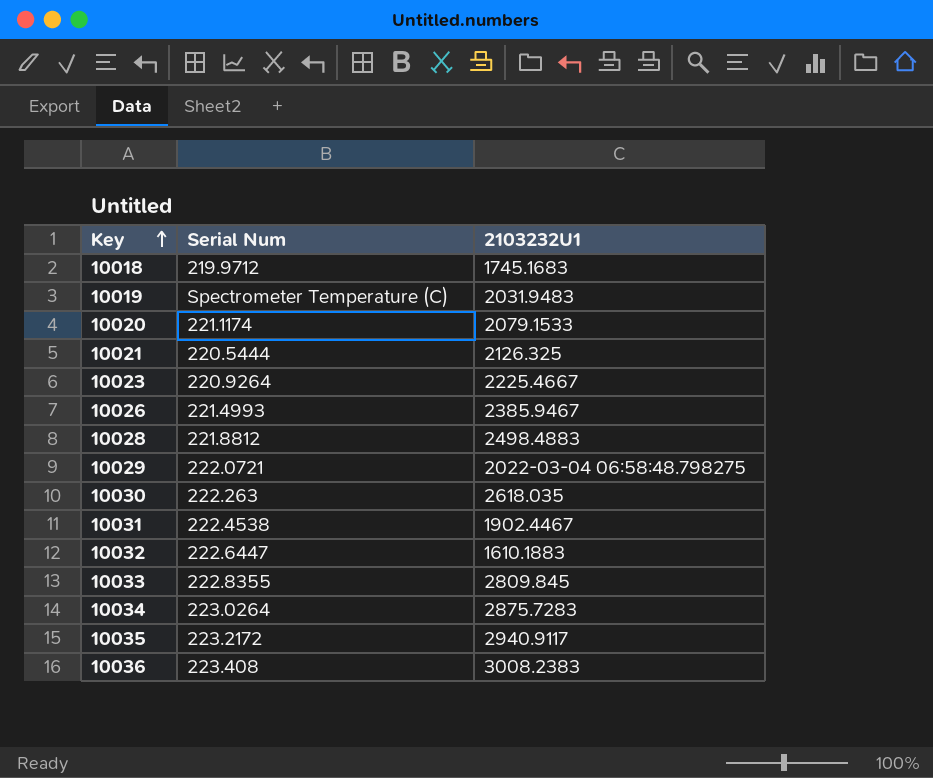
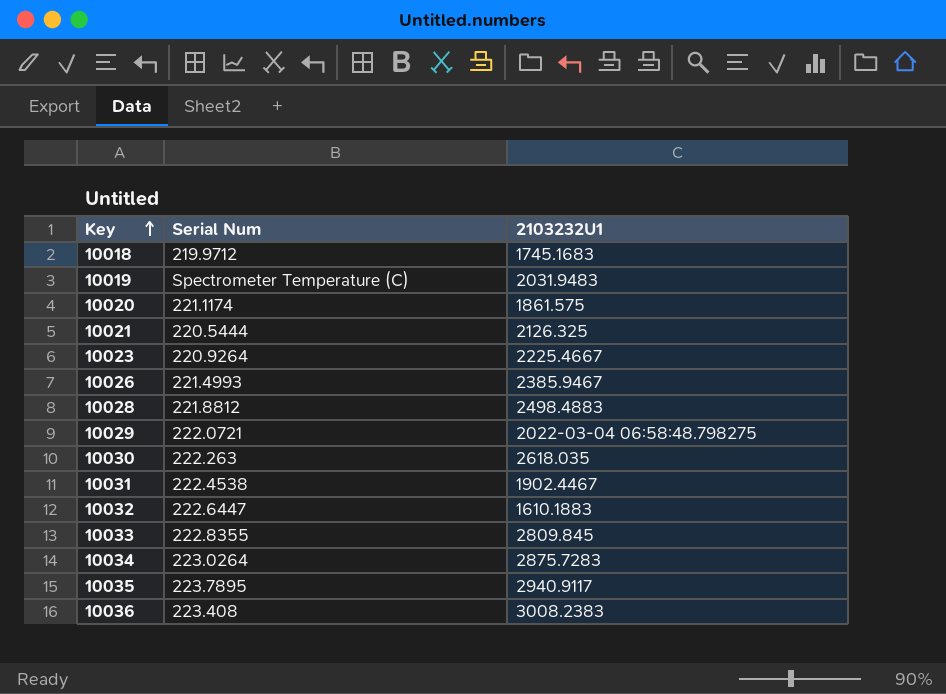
10020 | 2103232U1: 2079.1533 -> 1861.575
10035 | Serial Num: 223.2172 -> 223.7895

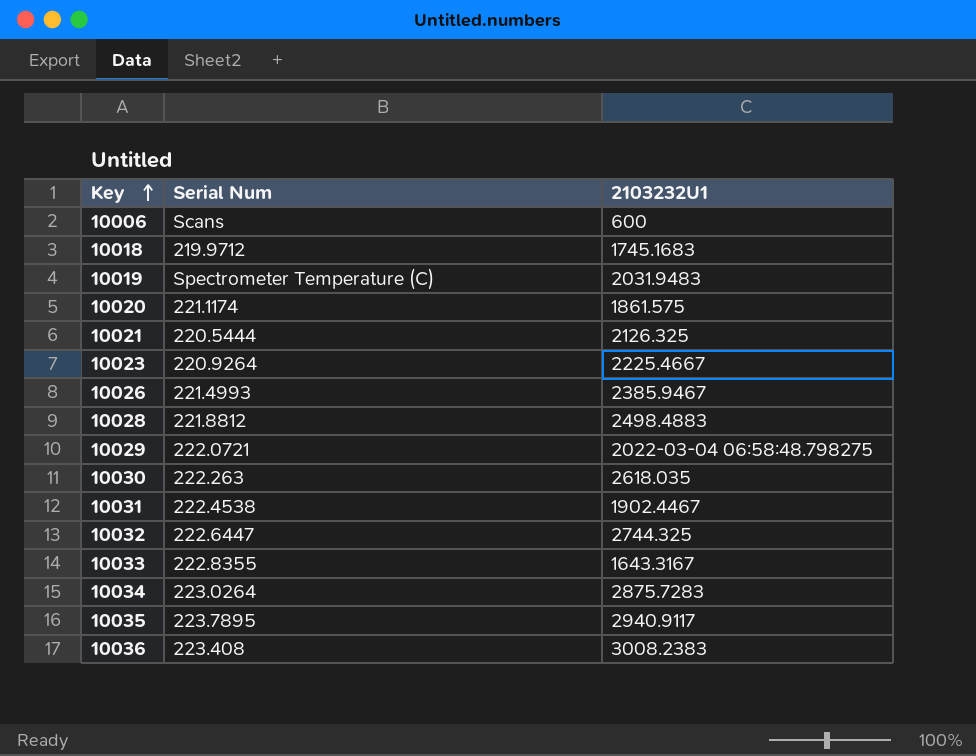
row 10006: none -> Scans | 600
10032 | 2103232U1: 1610.1883 -> 2744.325
10033 | 2103232U1: 2809.845 -> 1643.3167

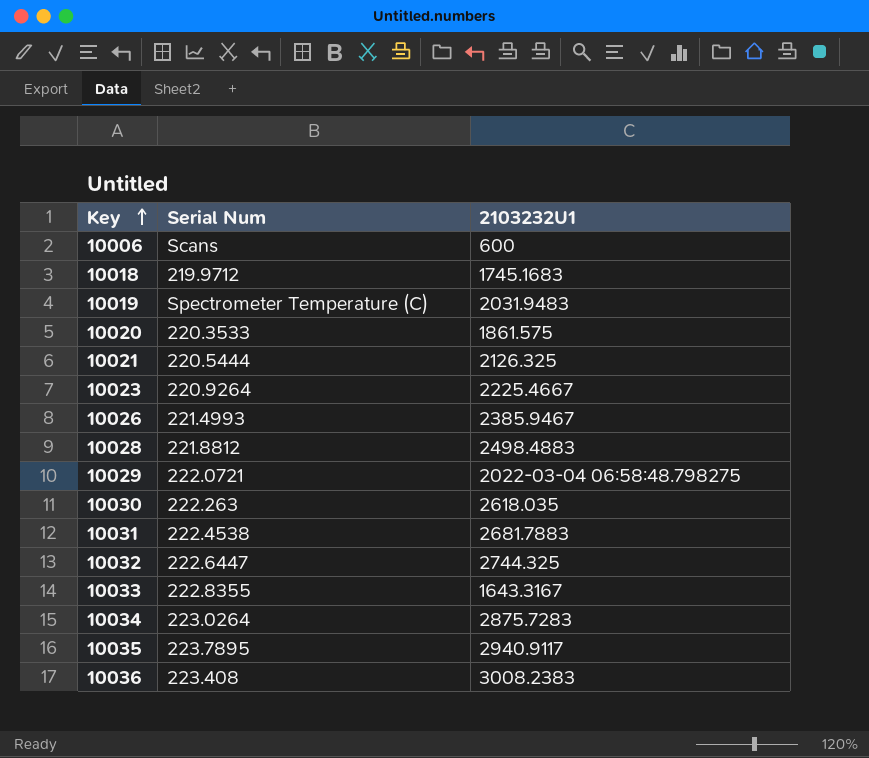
10020 | Serial Num: 221.1174 -> 220.3533
10031 | 2103232U1: 1902.4467 -> 2681.7883

